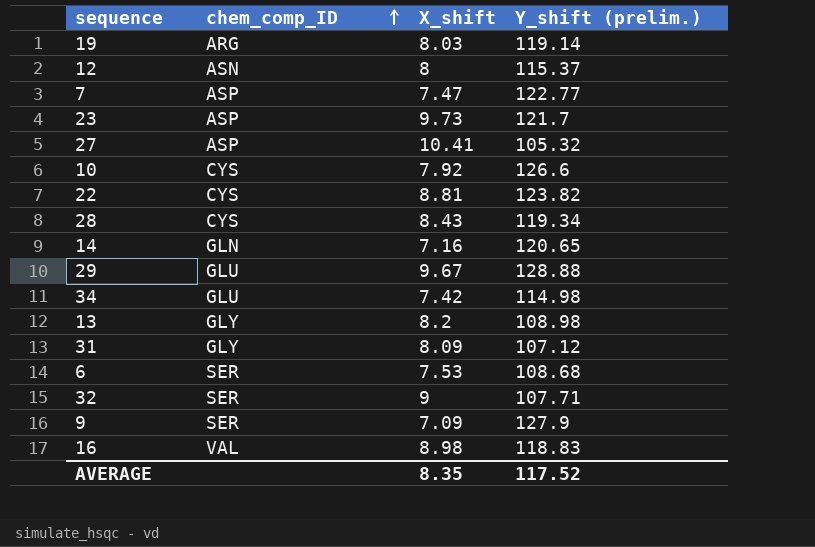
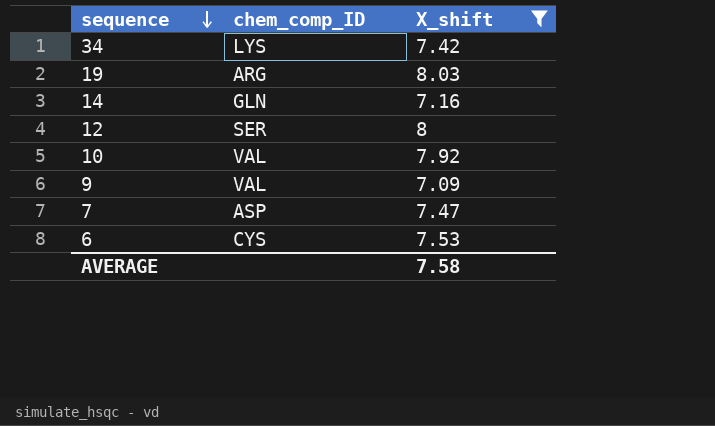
filter: none -> X_shift <= 8.03
row order: chem_comp_ID ascending -> sequence descending
column Y_shift (prelim.) | position: 4 -> none
34 | chem_comp_ID: GLU -> LYS
12 | chem_comp_ID: ASN -> SER
10 | chem_comp_ID: CYS -> VAL
9 | chem_comp_ID: SER -> VAL
6 | chem_comp_ID: SER -> CYS
AVERAGE | X_shift: 8.35 -> 7.58

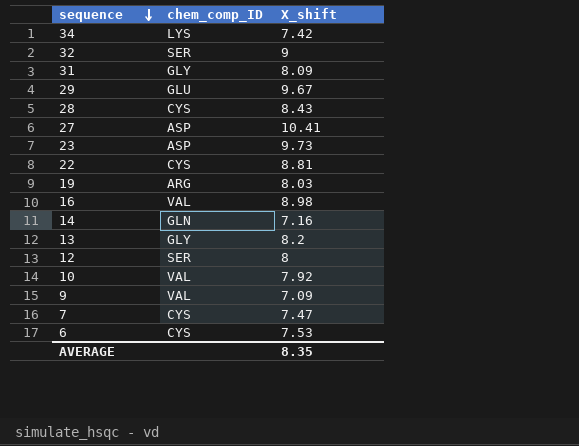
filter: X_shift <= 8.03 -> none
7 | chem_comp_ID: ASP -> CYS
AVERAGE | X_shift: 7.58 -> 8.35

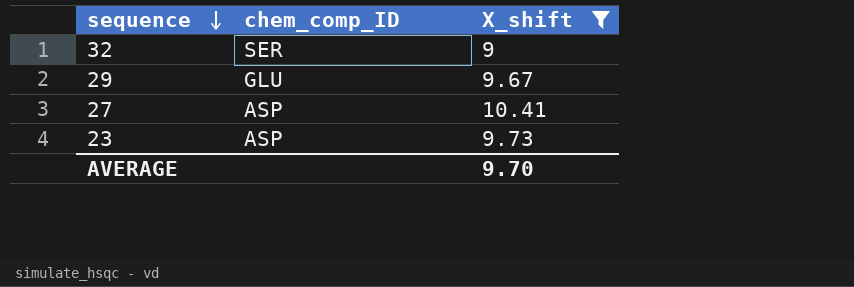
filter: none -> X_shift >= 9
AVERAGE | X_shift: 8.35 -> 9.70

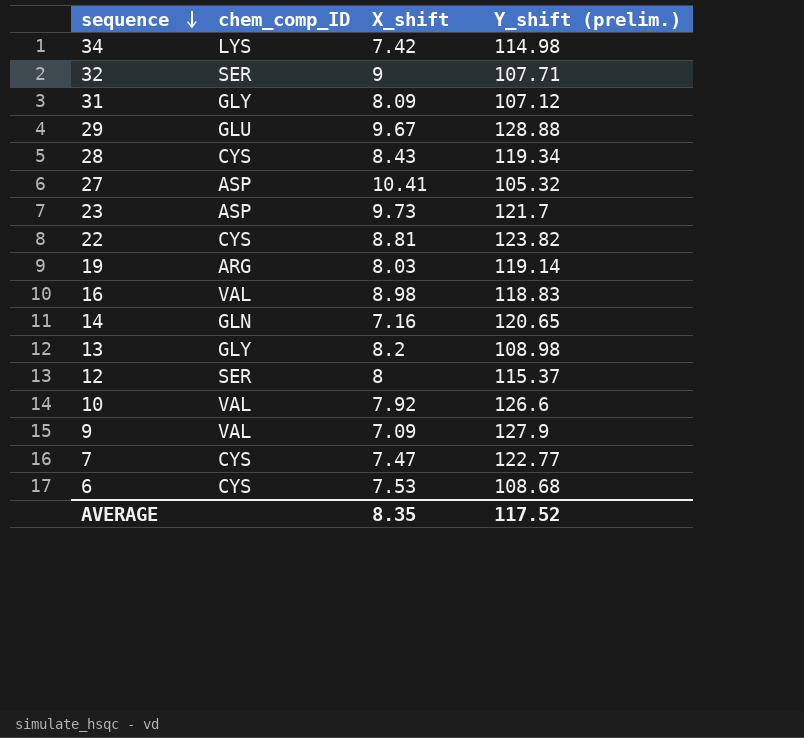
filter: X_shift >= 9 -> none
column Y_shift (prelim.) | position: none -> 4
AVERAGE | X_shift: 9.70 -> 8.35

